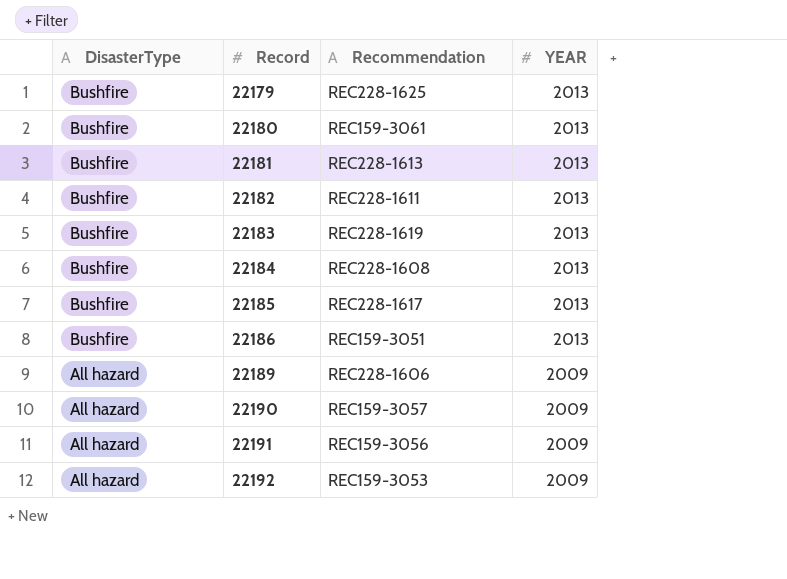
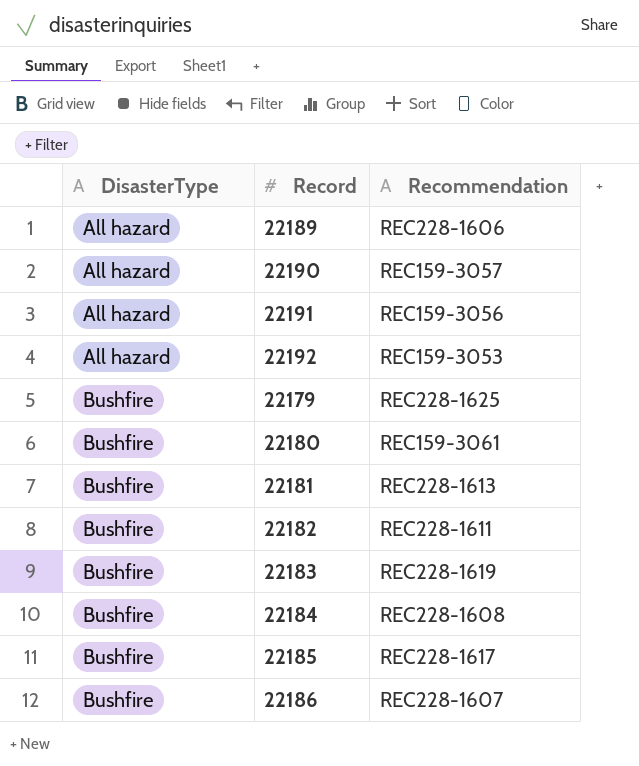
row order: DisasterType descending -> DisasterType ascending
column YEAR | position: 4 -> none
22186 | Recommendation: REC159-3051 -> REC228-1607

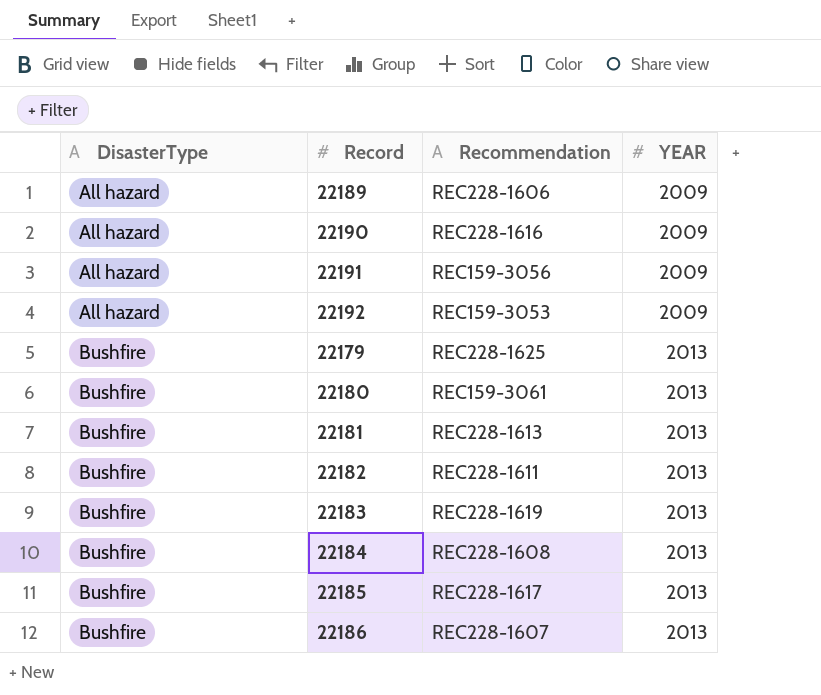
column YEAR | position: none -> 4
22190 | Recommendation: REC159-3057 -> REC228-1616

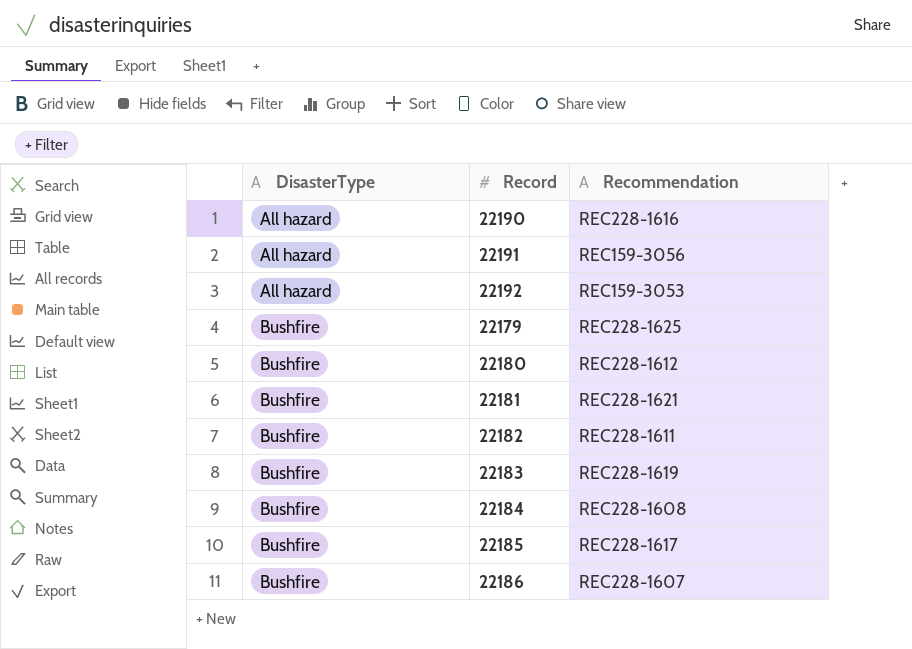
column YEAR | position: 4 -> none
row 22189: All hazard | REC228-1606 | 2009 -> none
22180 | Recommendation: REC159-3061 -> REC228-1612
22181 | Recommendation: REC228-1613 -> REC228-1621

